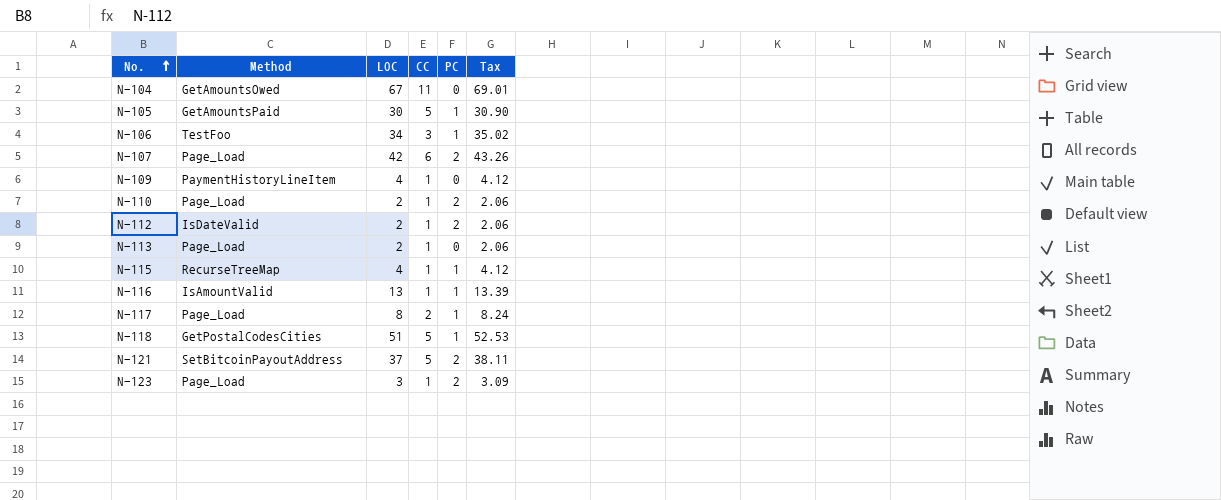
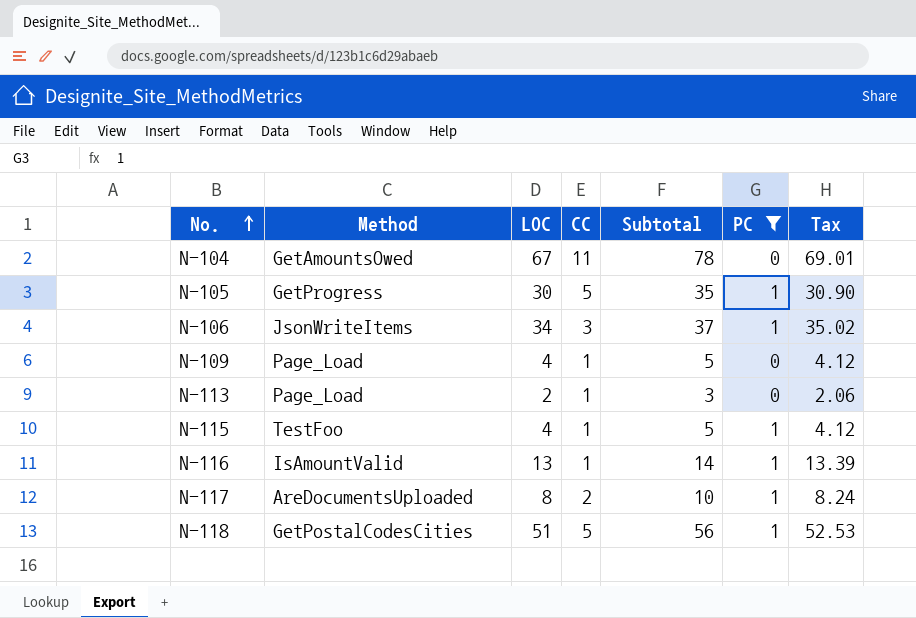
filter: none -> PC != 2
column Subtotal | formula: none -> [LOC] + [CC]
N-105 | Method: GetAmountsPaid -> GetProgress
N-106 | Method: TestFoo -> JsonWriteItems
N-109 | Method: PaymentHistoryLineItem -> Page_Load
N-115 | Method: RecurseTreeMap -> TestFoo
N-117 | Method: Page_Load -> AreDocumentsUploaded

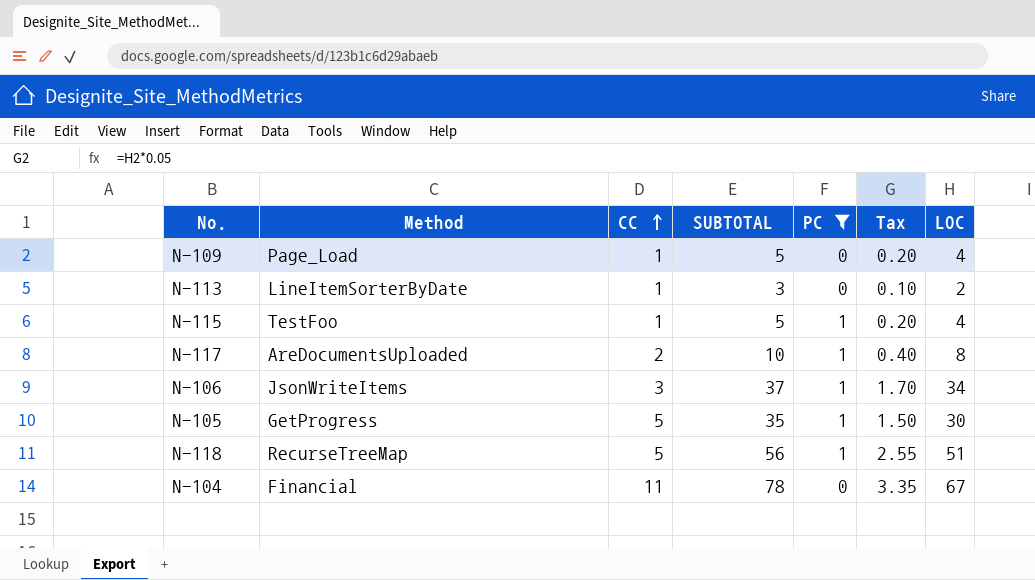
row order: No. ascending -> CC ascending
column name: Subtotal -> SUBTOTAL
column Tax | formula: [LOC] * 1.03 -> [LOC] * 0.05
column LOC | position: 3 -> 7
row N-116: IsAmountValid | 13 | 1 | 14 | 1 | 13.39 -> none
N-113 | Method: Page_Load -> LineItemSorterByDate
N-118 | Method: GetPostalCodesCities -> RecurseTreeMap
N-104 | Method: GetAmountsOwed -> Financial

